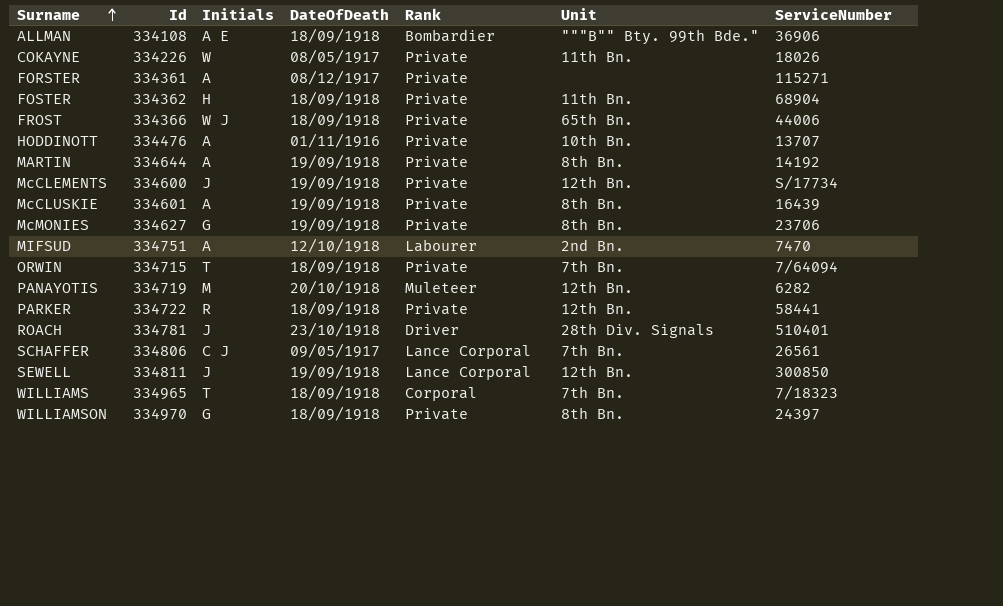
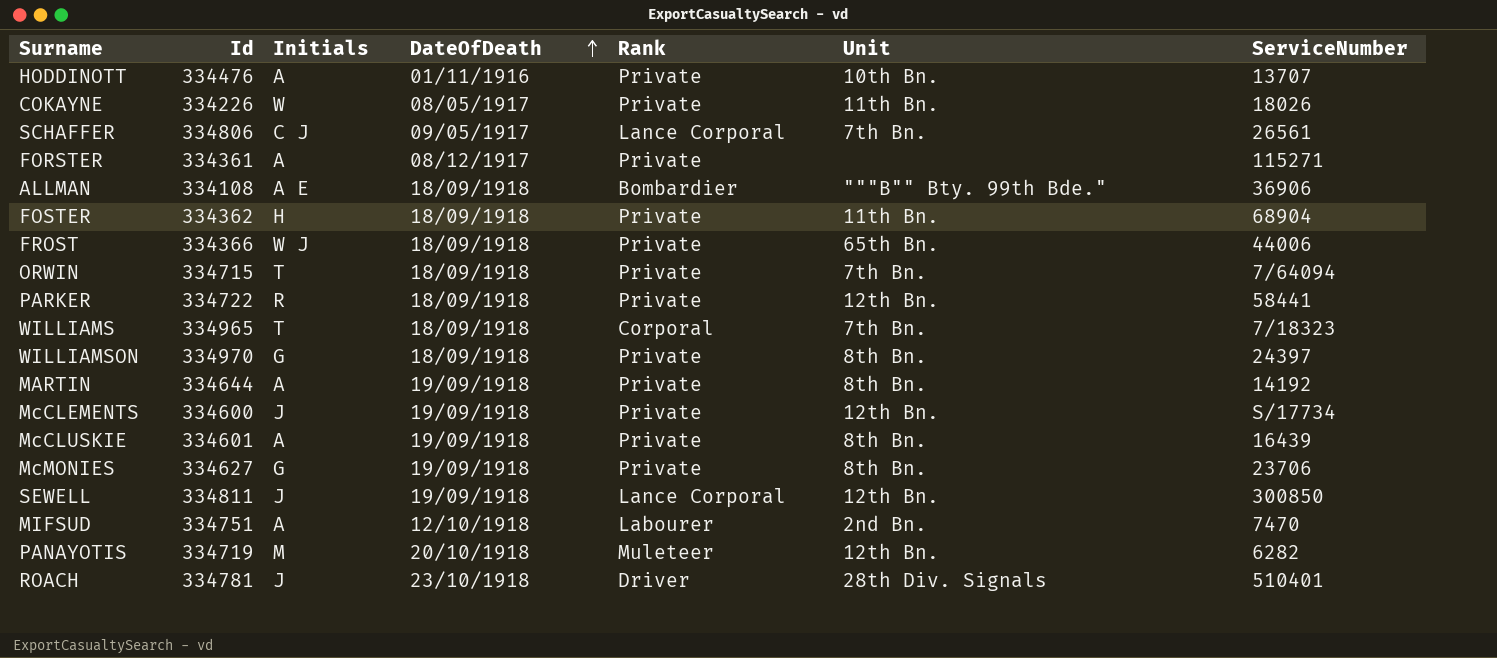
row order: Surname ascending -> DateOfDeath ascending

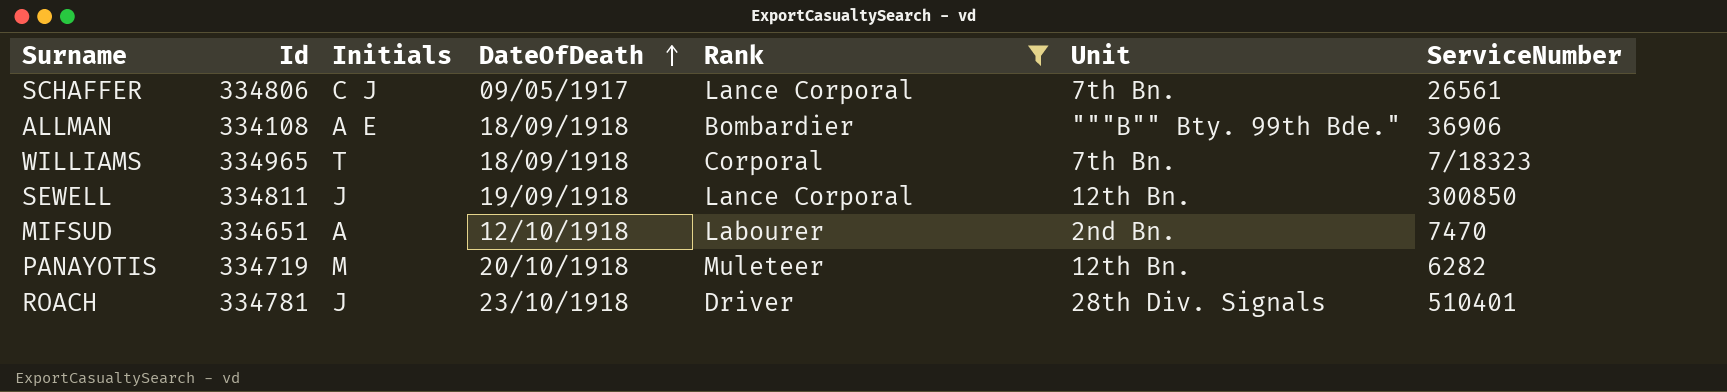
filter: none -> Rank != Private
MIFSUD | Id: 334751 -> 334651

